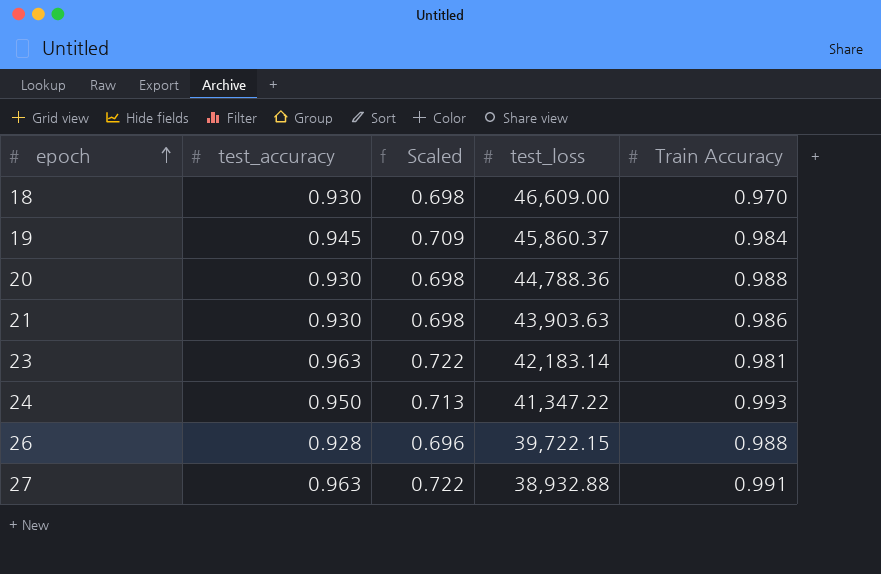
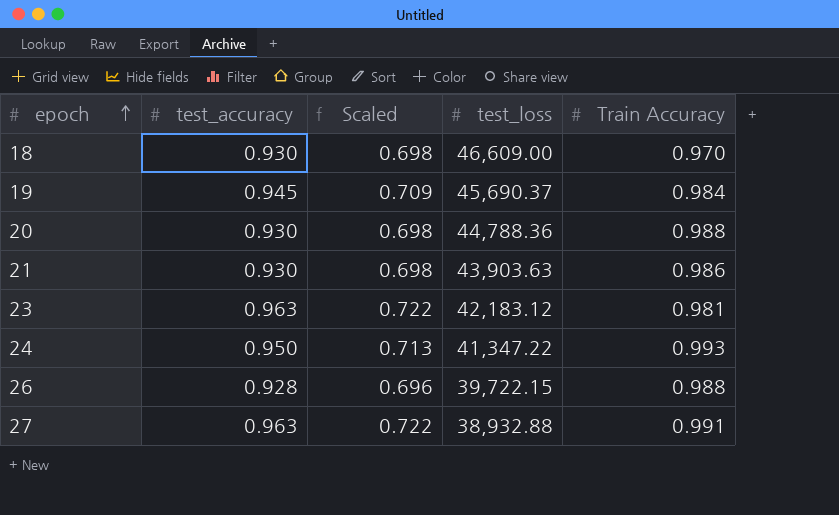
19 | test_loss: 45,860.37 -> 45,690.37
23 | test_loss: 42,183.14 -> 42,183.12

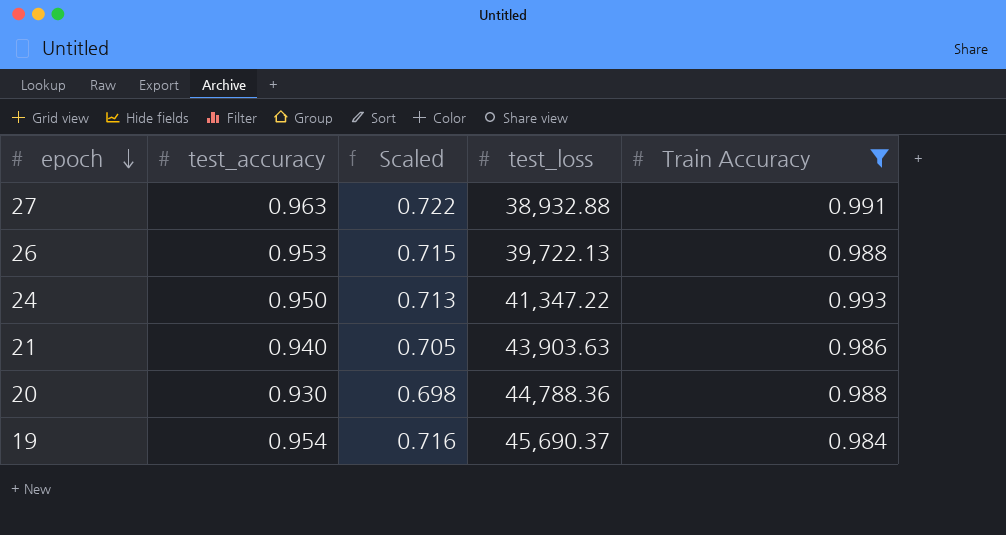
filter: none -> Train Accuracy >= 0.984
row order: epoch ascending -> epoch descending
26 | test_accuracy: 0.928 -> 0.953
26 | Scaled: 0.696 -> 0.715
26 | test_loss: 39,722.15 -> 39,722.13
21 | test_accuracy: 0.930 -> 0.940
21 | Scaled: 0.698 -> 0.705
19 | test_accuracy: 0.945 -> 0.954
19 | Scaled: 0.709 -> 0.716

